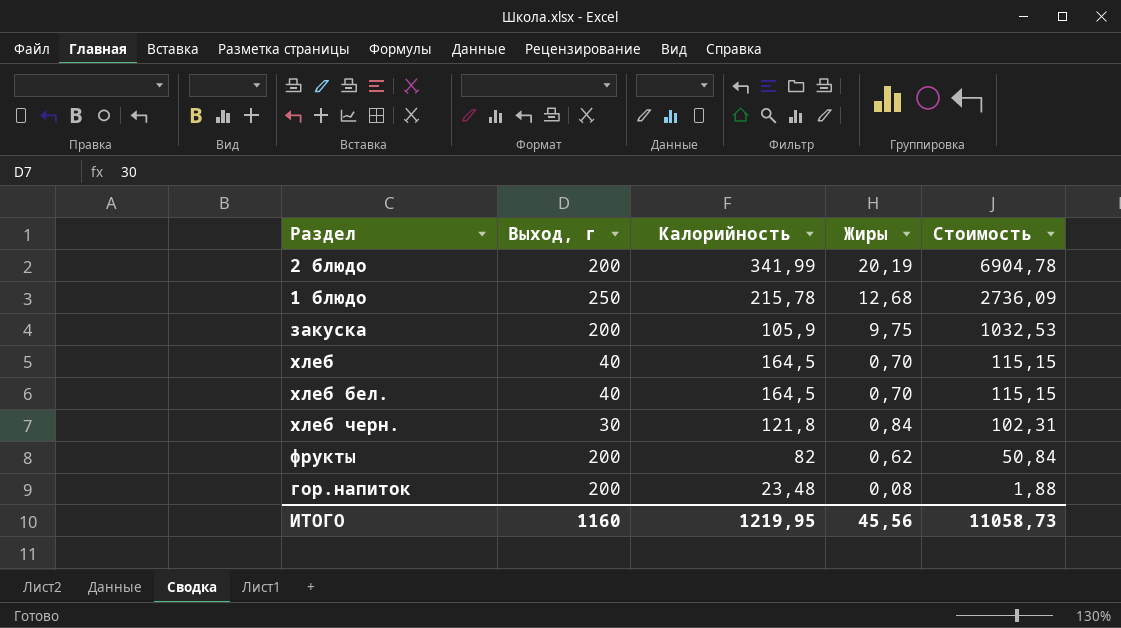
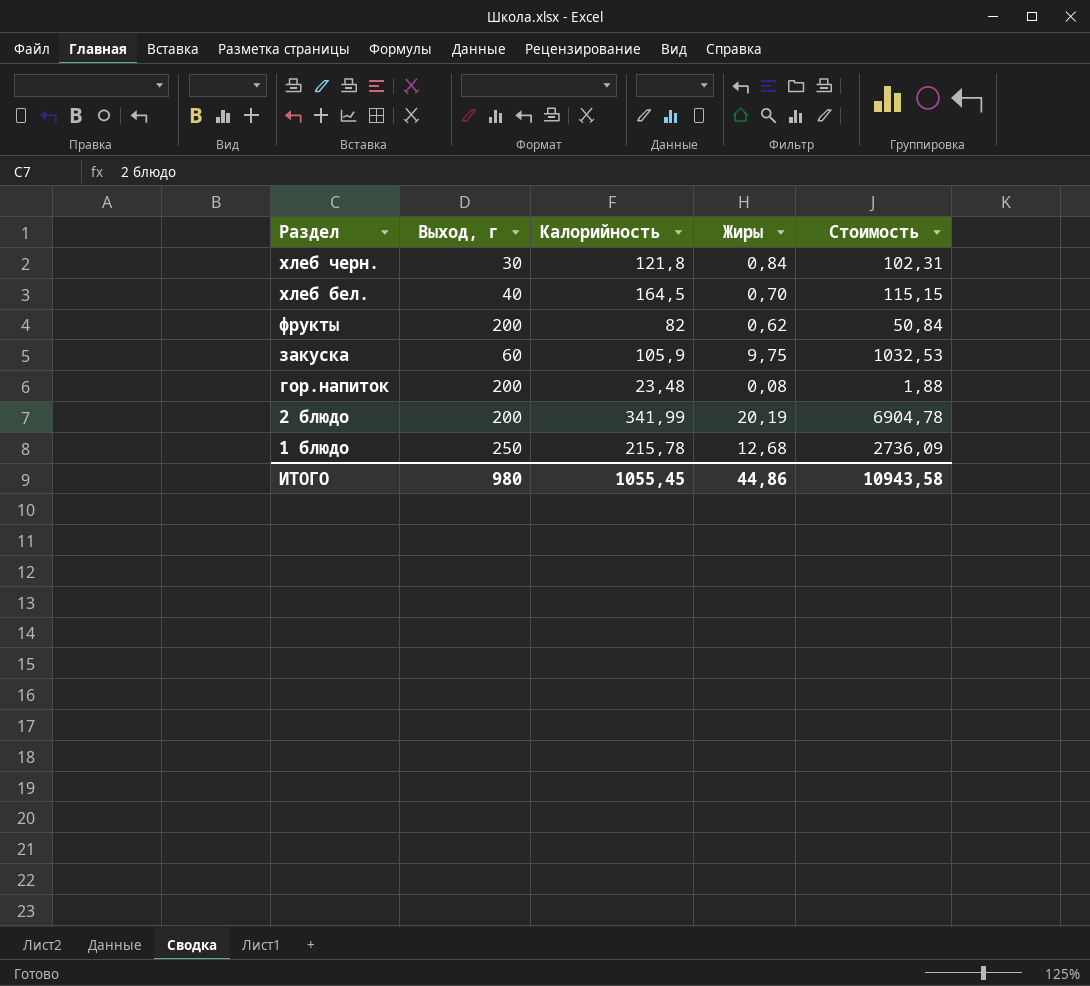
row order: Стоимость descending -> Раздел descending
row хлеб: 40 | 164,5 | 0,70 | 115,15 -> none
закуска | Выход, г: 200 -> 60
ИТОГО | Выход, г: 1160 -> 980
ИТОГО | Калорийность: 1219,95 -> 1055,45
ИТОГО | Жиры: 45,56 -> 44,86
ИТОГО | Стоимость: 11058,73 -> 10943,58

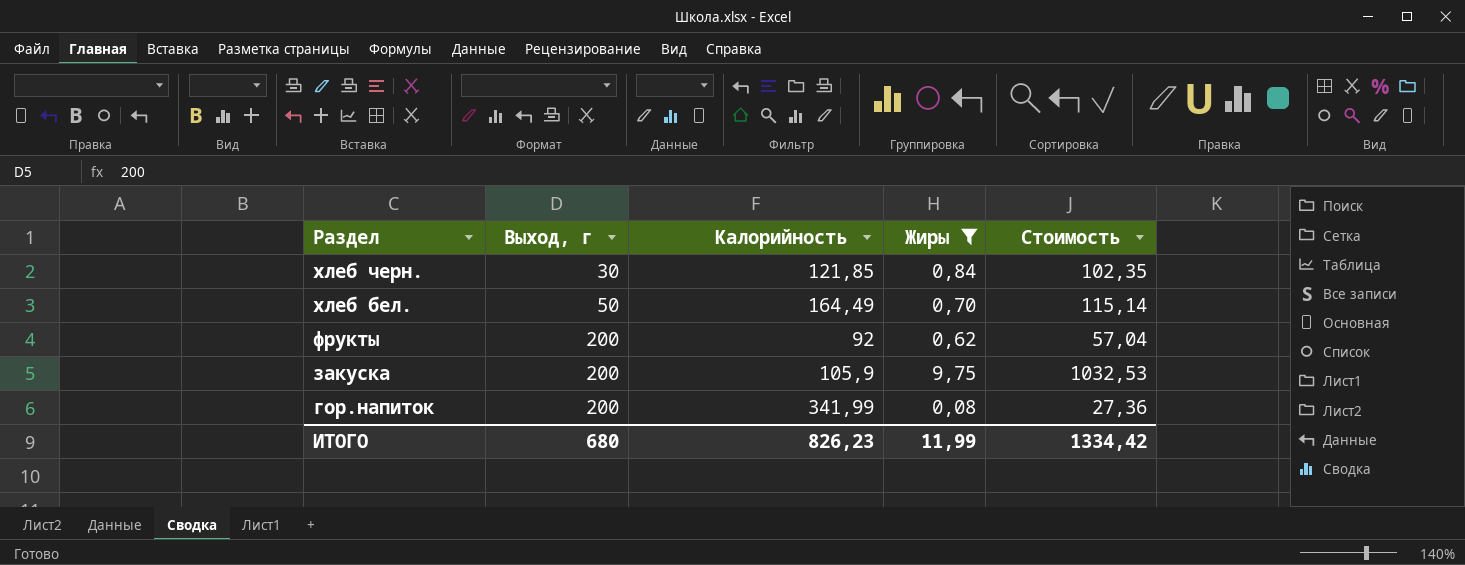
filter: none -> Жиры <= 9,75
хлеб черн. | Калорийность: 121,8 -> 121,85
хлеб черн. | Стоимость: 102,31 -> 102,35
хлеб бел. | Выход, г: 40 -> 50
хлеб бел. | Калорийность: 164,5 -> 164,49
хлеб бел. | Стоимость: 115,15 -> 115,14
фрукты | Калорийность: 82 -> 92
фрукты | Стоимость: 50,84 -> 57,04
закуска | Выход, г: 60 -> 200
гор.напиток | Калорийность: 23,48 -> 341,99
гор.напиток | Стоимость: 1,88 -> 27,36
ИТОГО | Выход, г: 980 -> 680
ИТОГО | Калорийность: 1055,45 -> 826,23
ИТОГО | Жиры: 44,86 -> 11,99
ИТОГО | Стоимость: 10943,58 -> 1334,42

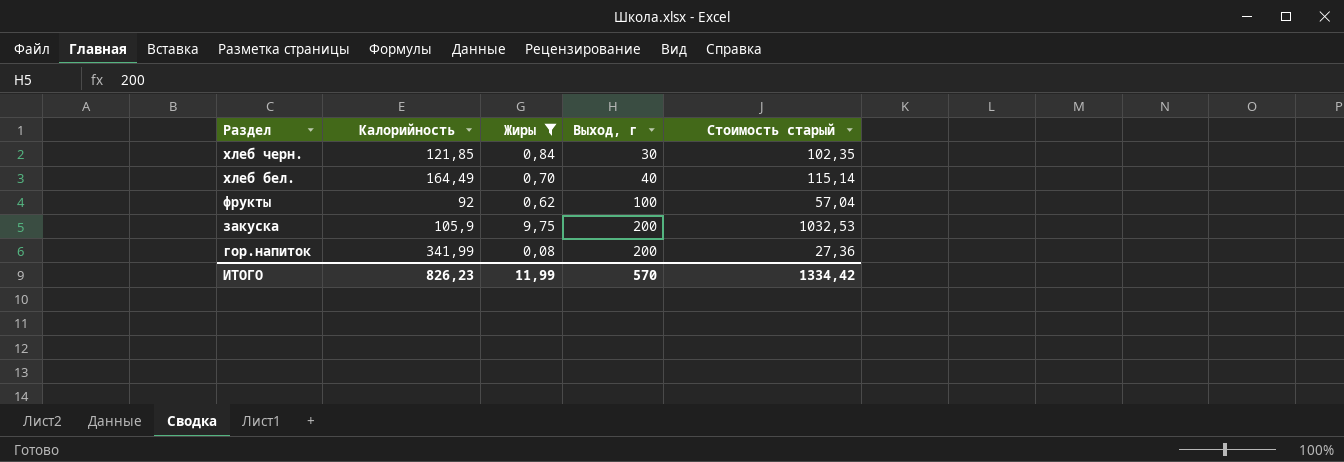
column Выход, г | position: 2 -> 4
column name: Стоимость -> Стоимость старый
хлеб бел. | Выход, г: 50 -> 40
фрукты | Выход, г: 200 -> 100
ИТОГО | Выход, г: 680 -> 570

